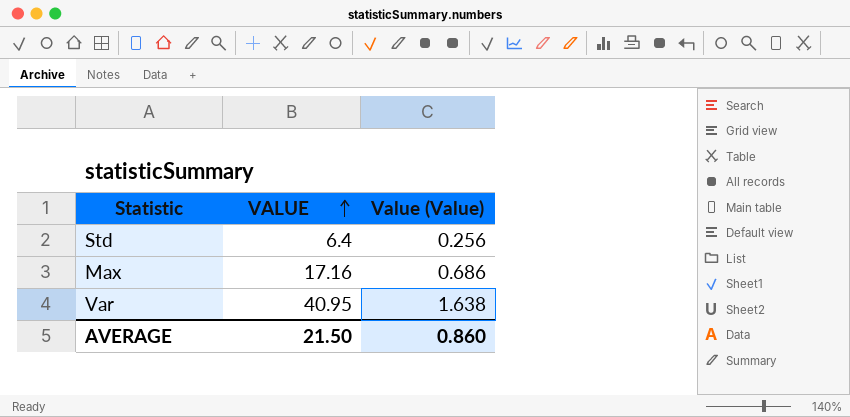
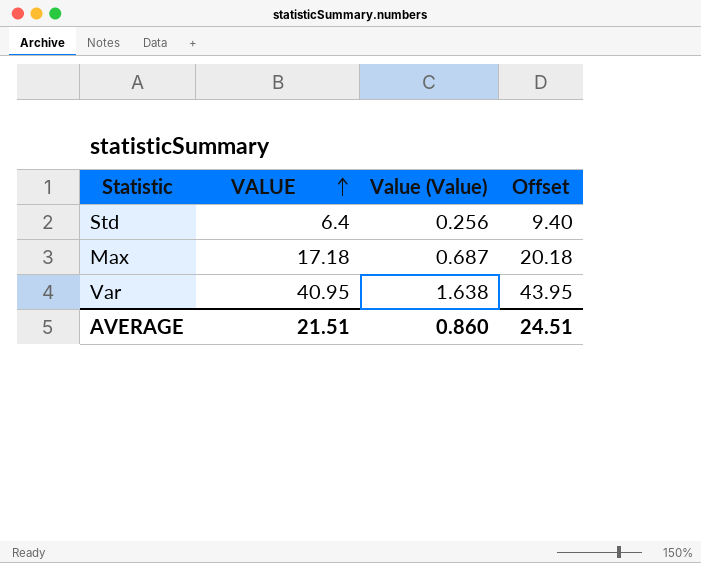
column Offset | formula: none -> [VALUE] + 3
Max | VALUE: 17.16 -> 17.18
Max | Value (Value): 0.686 -> 0.687
AVERAGE | VALUE: 21.50 -> 21.51

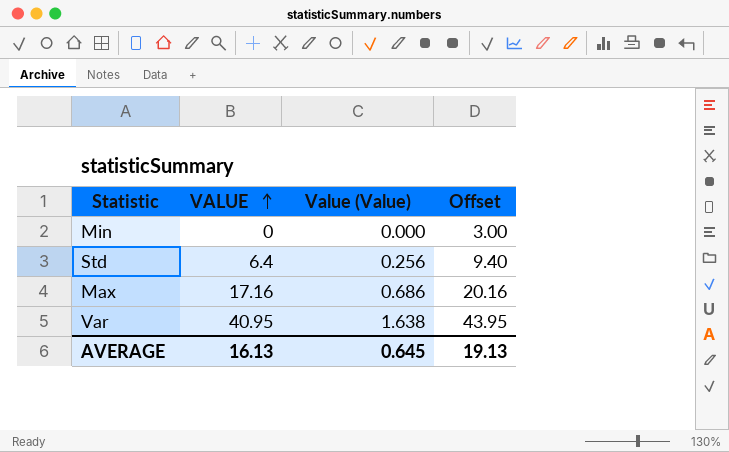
row Min: none -> 0 | 0.000 | 3.00
Max | VALUE: 17.18 -> 17.16
Max | Value (Value): 0.687 -> 0.686
Max | Offset: 20.18 -> 20.16
AVERAGE | VALUE: 21.51 -> 16.13
AVERAGE | Value (Value): 0.860 -> 0.645
AVERAGE | Offset: 24.51 -> 19.13

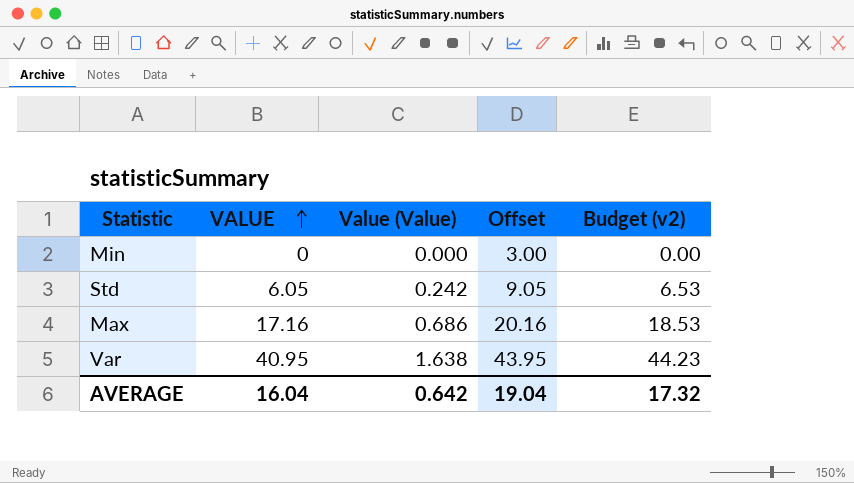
column Budget (v2) | formula: none -> [VALUE] * 1.08
Std | VALUE: 6.4 -> 6.05
Std | Value (Value): 0.256 -> 0.242
Std | Offset: 9.40 -> 9.05
AVERAGE | VALUE: 16.13 -> 16.04
AVERAGE | Value (Value): 0.645 -> 0.642
AVERAGE | Offset: 19.13 -> 19.04

